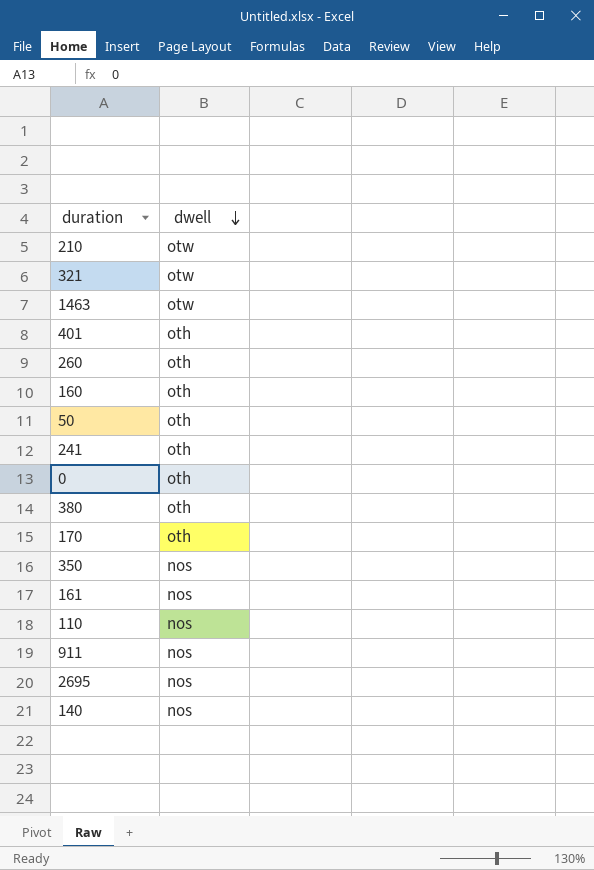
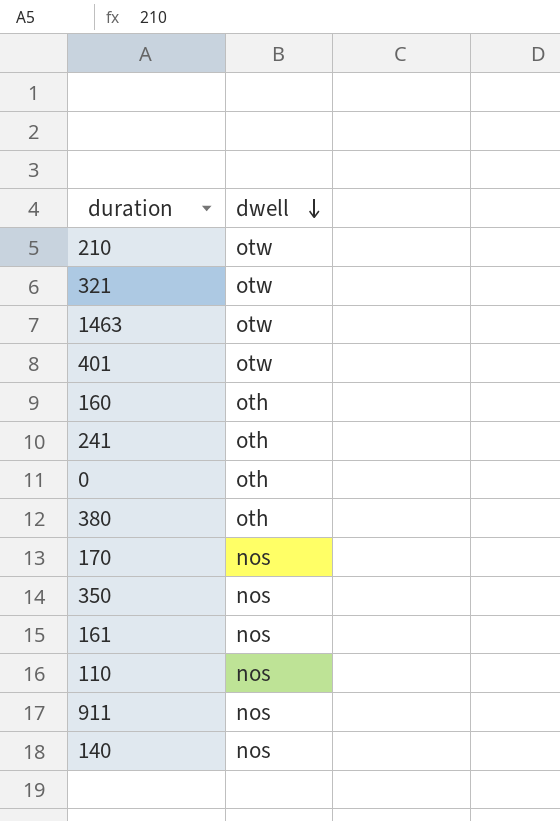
row 260: oth -> none
row 50: oth -> none
row 2695: nos -> none
401 | dwell: oth -> otw
170 | dwell: oth -> nos

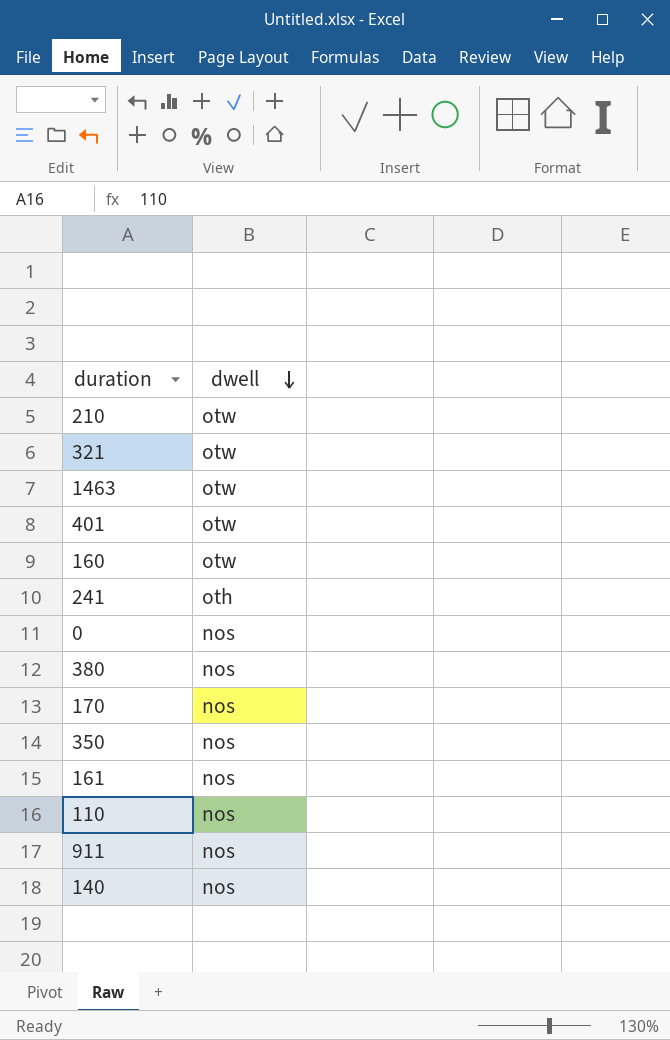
160 | dwell: oth -> otw
0 | dwell: oth -> nos
380 | dwell: oth -> nos

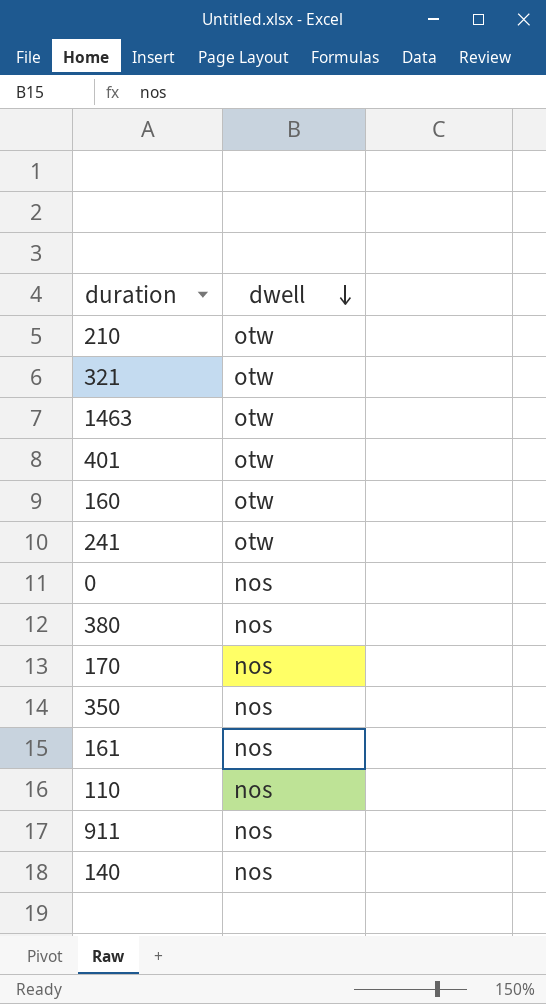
241 | dwell: oth -> otw

